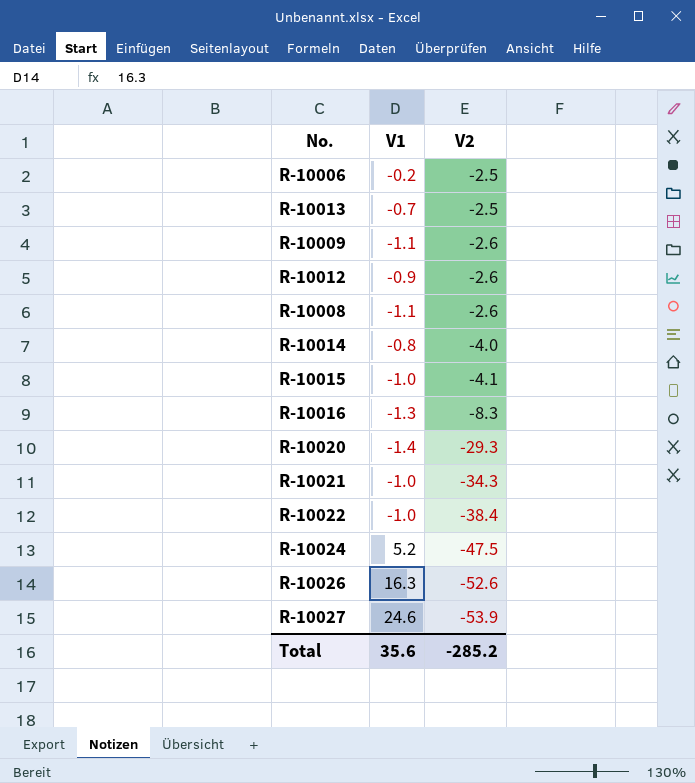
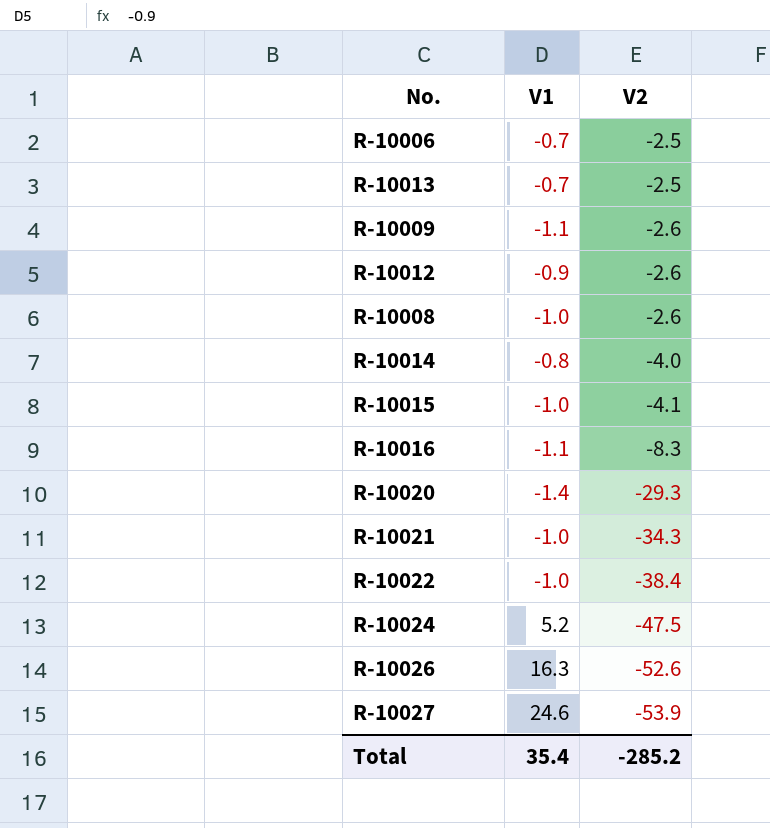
R-10006 | V1: -0.2 -> -0.7
R-10008 | V1: -1.1 -> -1.0
R-10016 | V1: -1.3 -> -1.1
Total | V1: 35.6 -> 35.4

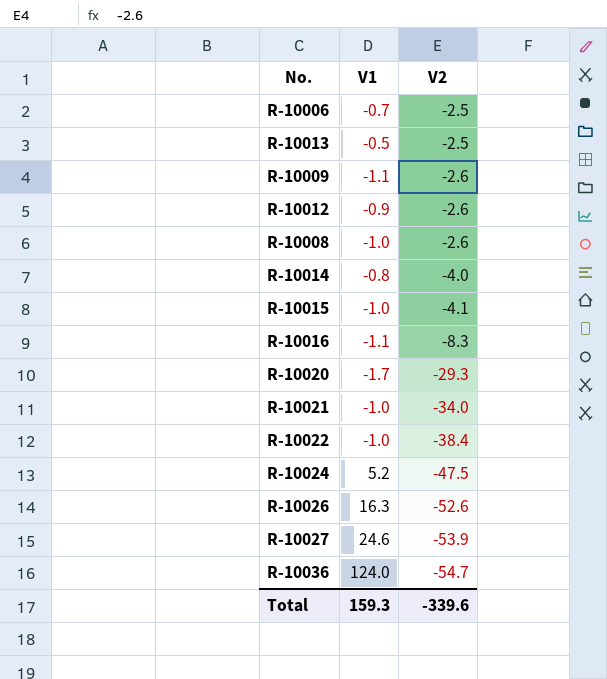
R-10013 | V1: -0.7 -> -0.5
R-10020 | V1: -1.4 -> -1.7
R-10021 | V2: -34.3 -> -34.0
row R-10036: none -> 124.0 | -54.7
Total | V1: 35.4 -> 159.3
Total | V2: -285.2 -> -339.6

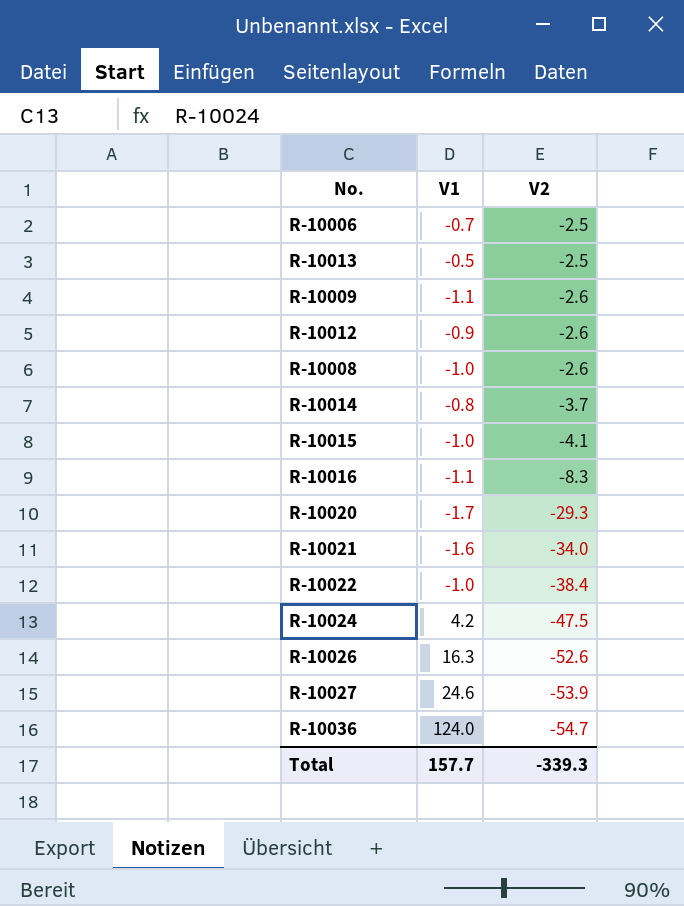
R-10014 | V2: -4.0 -> -3.7
R-10021 | V1: -1.0 -> -1.6
R-10024 | V1: 5.2 -> 4.2
Total | V1: 159.3 -> 157.7
Total | V2: -339.6 -> -339.3

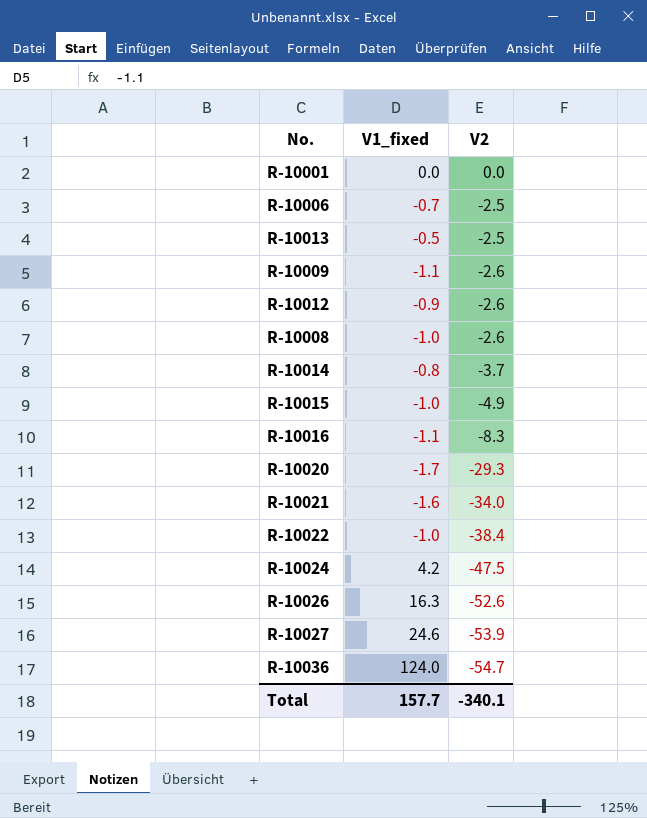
column name: V1 -> V1_fixed
row R-10001: none -> 0.0 | 0.0
R-10015 | V2: -4.1 -> -4.9
Total | V2: -339.3 -> -340.1

